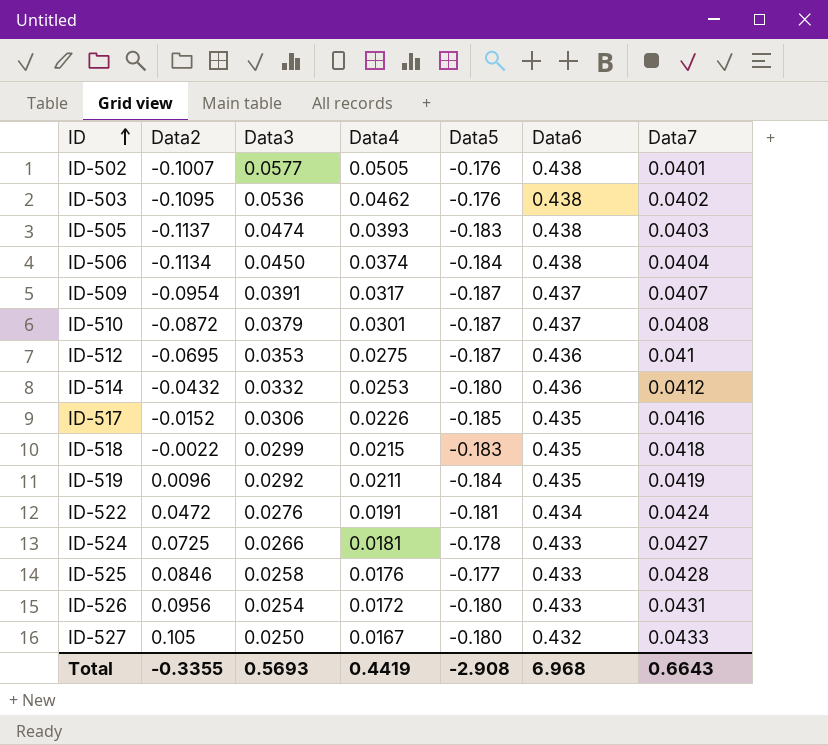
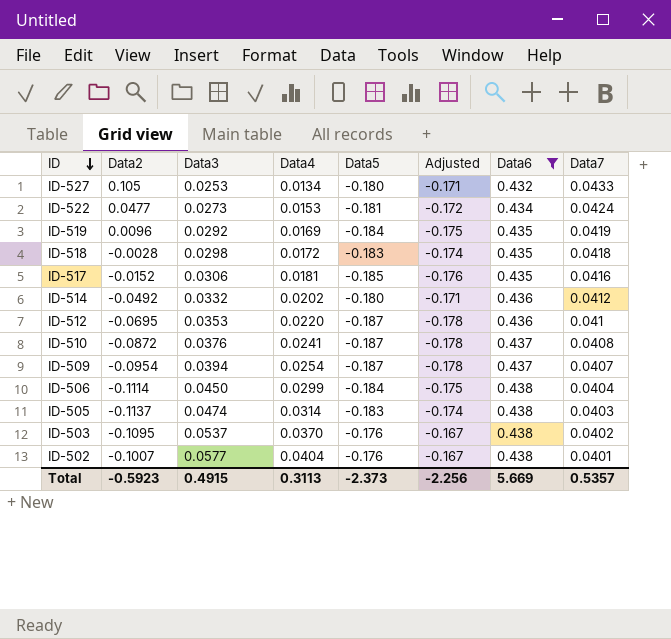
filter: none -> Data6 != 0.433
row order: ID ascending -> ID descending
column Adjusted | formula: none -> [Data5] * 0.95
ID-527 | Data3: 0.0250 -> 0.0253
ID-527 | Data4: 0.0167 -> 0.0134
ID-522 | Data2: 0.0472 -> 0.0477
ID-522 | Data3: 0.0276 -> 0.0273
ID-522 | Data4: 0.0191 -> 0.0153
ID-519 | Data4: 0.0211 -> 0.0169
ID-518 | Data2: -0.0022 -> -0.0028
ID-518 | Data3: 0.0299 -> 0.0298
ID-518 | Data4: 0.0215 -> 0.0172
ID-517 | Data4: 0.0226 -> 0.0181
ID-514 | Data2: -0.0432 -> -0.0492
ID-514 | Data4: 0.0253 -> 0.0202
ID-512 | Data4: 0.0275 -> 0.0220
ID-510 | Data3: 0.0379 -> 0.0376
ID-510 | Data4: 0.0301 -> 0.0241
ID-509 | Data3: 0.0391 -> 0.0394
ID-509 | Data4: 0.0317 -> 0.0254
ID-506 | Data2: -0.1134 -> -0.1114
ID-506 | Data4: 0.0374 -> 0.0299
ID-505 | Data4: 0.0393 -> 0.0314
ID-503 | Data3: 0.0536 -> 0.0537
ID-503 | Data4: 0.0462 -> 0.0370
ID-502 | Data4: 0.0505 -> 0.0404
Total | Data2: -0.3355 -> -0.5923
Total | Data3: 0.5693 -> 0.4915
Total | Data4: 0.4419 -> 0.3113
Total | Data5: -2.908 -> -2.373
Total | Data6: 6.968 -> 5.669
Total | Data7: 0.6643 -> 0.5357

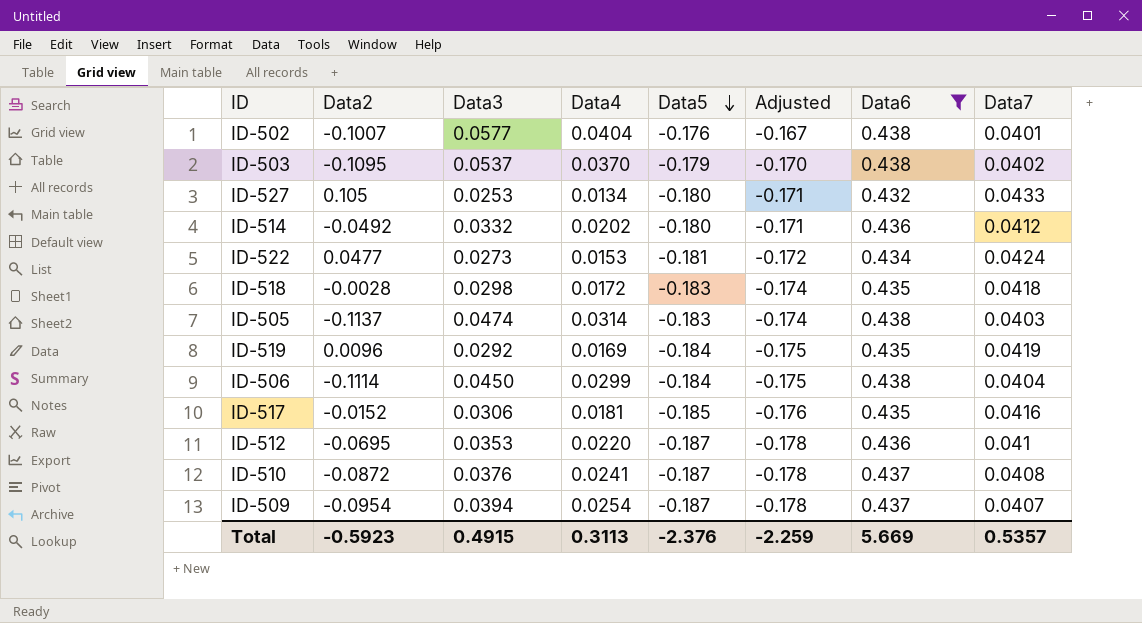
row order: ID descending -> Data5 descending
ID-503 | Data5: -0.176 -> -0.179
ID-503 | Adjusted: -0.167 -> -0.170
Total | Data5: -2.373 -> -2.376
Total | Adjusted: -2.256 -> -2.259

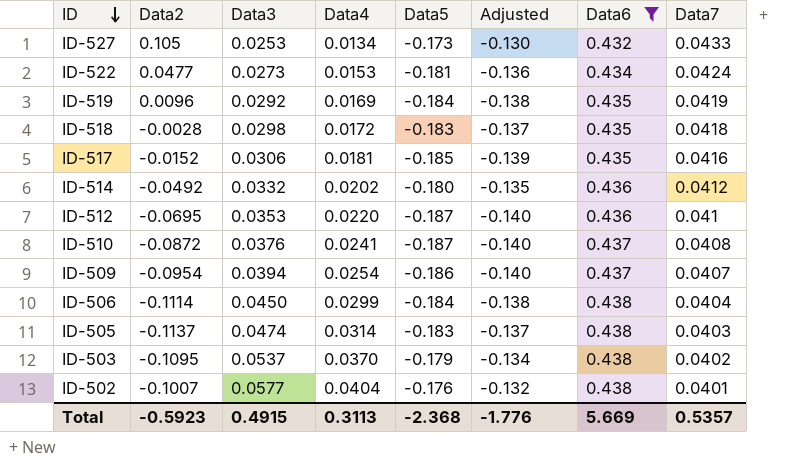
row order: Data5 descending -> ID descending
column Adjusted | formula: [Data5] * 0.95 -> [Data5] * 0.75
ID-527 | Data5: -0.180 -> -0.173
ID-509 | Data5: -0.187 -> -0.186
Total | Data5: -2.376 -> -2.368
Total | Adjusted: -2.259 -> -1.776

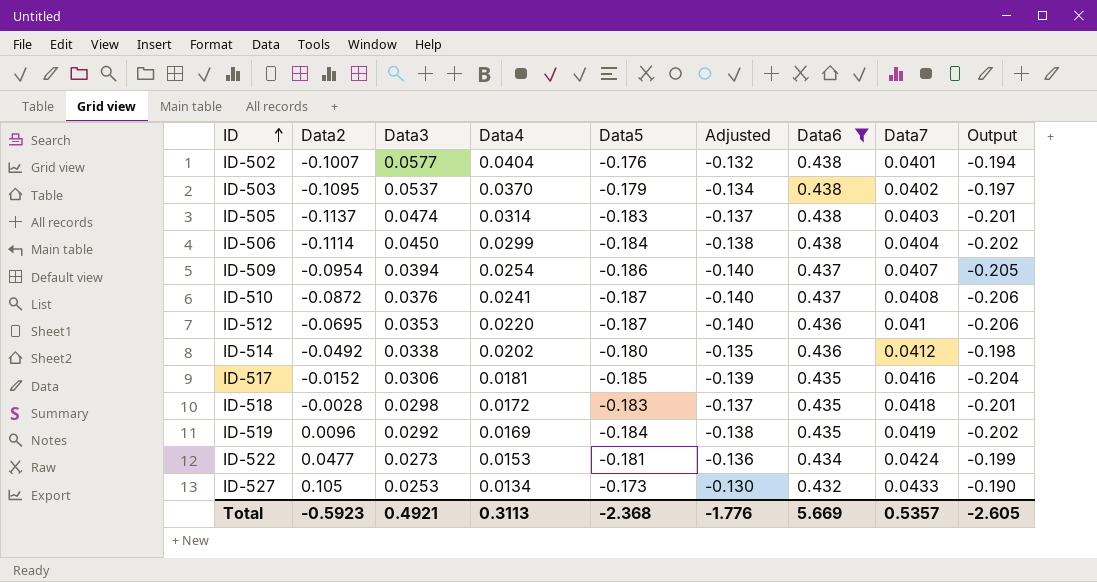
row order: ID descending -> ID ascending
column Output | formula: none -> [Data5] * 1.1
ID-514 | Data3: 0.0332 -> 0.0338
Total | Data3: 0.4915 -> 0.4921

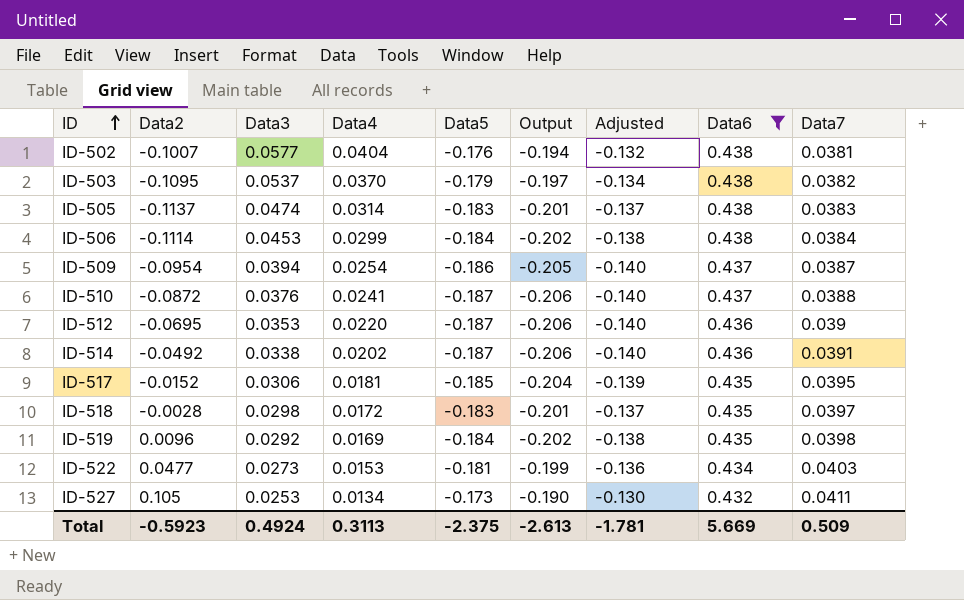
column Output | position: 9 -> 6
ID-502 | Data7: 0.0401 -> 0.0381
ID-503 | Data7: 0.0402 -> 0.0382
ID-505 | Data7: 0.0403 -> 0.0383
ID-506 | Data3: 0.0450 -> 0.0453
ID-506 | Data7: 0.0404 -> 0.0384
ID-509 | Data7: 0.0407 -> 0.0387
ID-510 | Data7: 0.0408 -> 0.0388
ID-512 | Data7: 0.041 -> 0.039
ID-514 | Data5: -0.180 -> -0.187
ID-514 | Output: -0.198 -> -0.206
ID-514 | Adjusted: -0.135 -> -0.140
ID-514 | Data7: 0.0412 -> 0.0391
ID-517 | Data7: 0.0416 -> 0.0395
ID-518 | Data7: 0.0418 -> 0.0397
ID-519 | Data7: 0.0419 -> 0.0398
ID-522 | Data7: 0.0424 -> 0.0403
ID-527 | Data7: 0.0433 -> 0.0411
Total | Data3: 0.4921 -> 0.4924
Total | Data5: -2.368 -> -2.375
Total | Output: -2.605 -> -2.613
Total | Adjusted: -1.776 -> -1.781
Total | Data7: 0.5357 -> 0.509

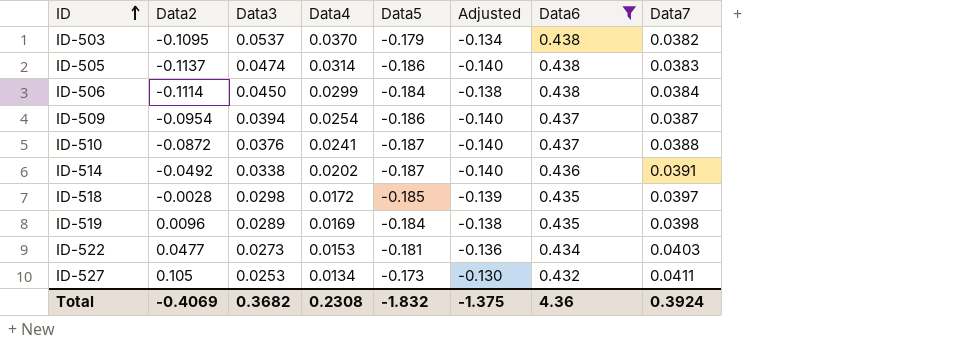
column Output | formula: [Data5] * 1.1 -> none
row ID-502: -0.1007 | 0.0577 | 0.0404 | -0.176 | -0.194 | -0.132 | 0.438 | 0.0381 -> none
row ID-512: -0.0695 | 0.0353 | 0.0220 | -0.187 | -0.206 | -0.140 | 0.436 | 0.039 -> none
row ID-517: -0.0152 | 0.0306 | 0.0181 | -0.185 | -0.204 | -0.139 | 0.435 | 0.0395 -> none
ID-505 | Data5: -0.183 -> -0.186
ID-505 | Adjusted: -0.137 -> -0.140
ID-506 | Data3: 0.0453 -> 0.0450
ID-518 | Data5: -0.183 -> -0.185
ID-518 | Adjusted: -0.137 -> -0.139
ID-519 | Data3: 0.0292 -> 0.0289
Total | Data2: -0.5923 -> -0.4069
Total | Data3: 0.4924 -> 0.3682
Total | Data4: 0.3113 -> 0.2308
Total | Data5: -2.375 -> -1.832
Total | Adjusted: -1.781 -> -1.375
Total | Data6: 5.669 -> 4.36
Total | Data7: 0.509 -> 0.3924

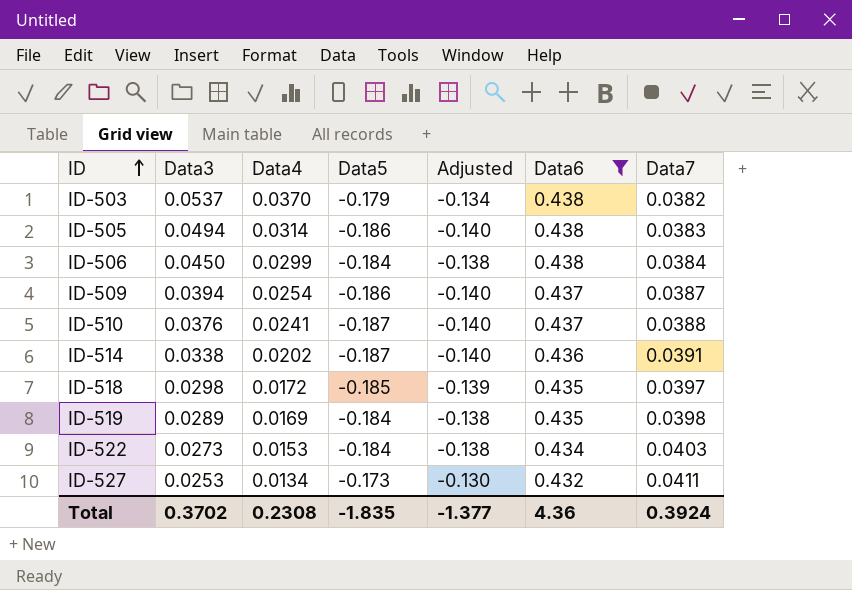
column Data2 | position: 2 -> none
ID-505 | Data3: 0.0474 -> 0.0494
ID-522 | Data5: -0.181 -> -0.184
ID-522 | Adjusted: -0.136 -> -0.138
Total | Data3: 0.3682 -> 0.3702
Total | Data5: -1.832 -> -1.835
Total | Adjusted: -1.375 -> -1.377

